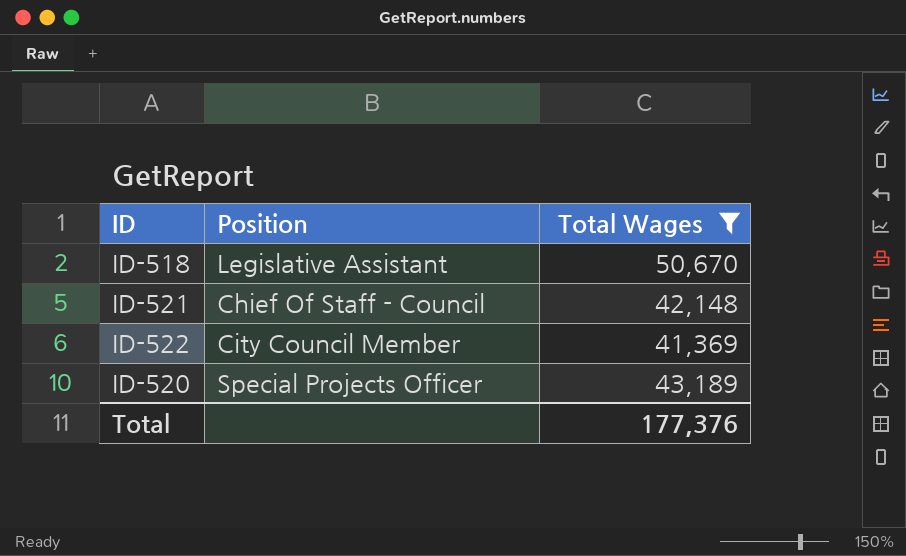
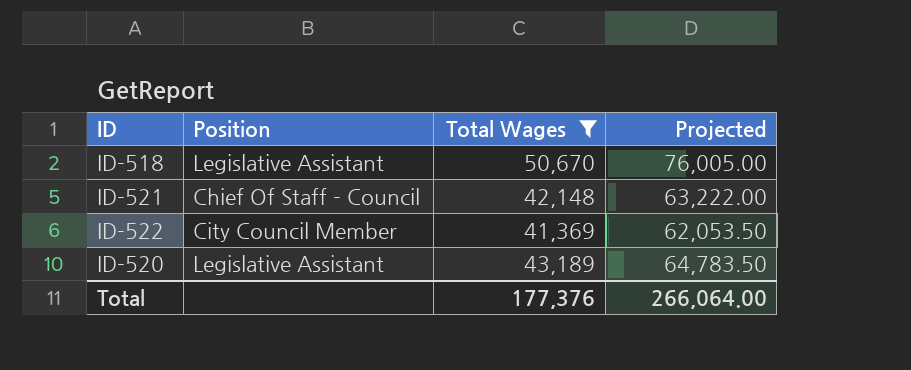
column Projected | formula: none -> [Total Wages] * 1.5
ID-520 | Position: Special Projects Officer -> Legislative Assistant

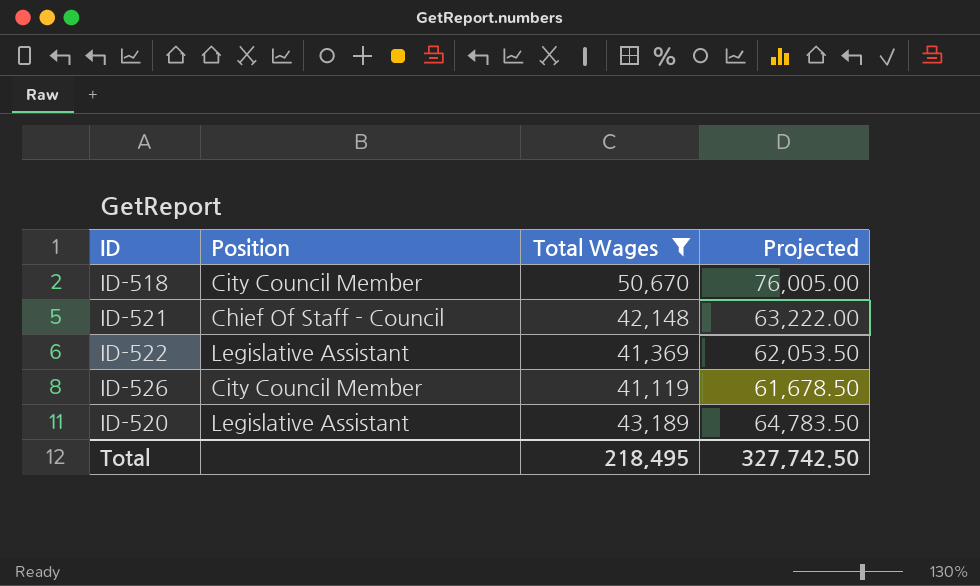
ID-518 | Position: Legislative Assistant -> City Council Member
ID-522 | Position: City Council Member -> Legislative Assistant
row ID-526: none -> City Council Member | 41,119 | 61,678.50
Total | Total Wages: 177,376 -> 218,495
Total | Projected: 266,064.00 -> 327,742.50

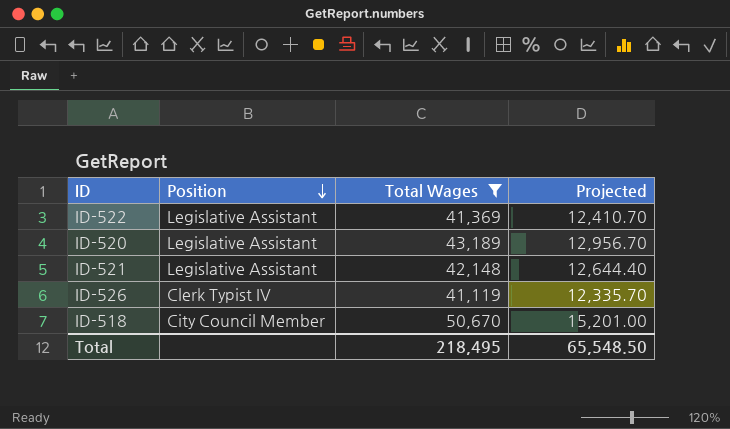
row order: none -> Position descending
column Projected | formula: [Total Wages] * 1.5 -> [Total Wages] * 0.3
ID-521 | Position: Chief Of Staff - Council -> Legislative Assistant
ID-526 | Position: City Council Member -> Clerk Typist IV
Total | Projected: 327,742.50 -> 65,548.50

